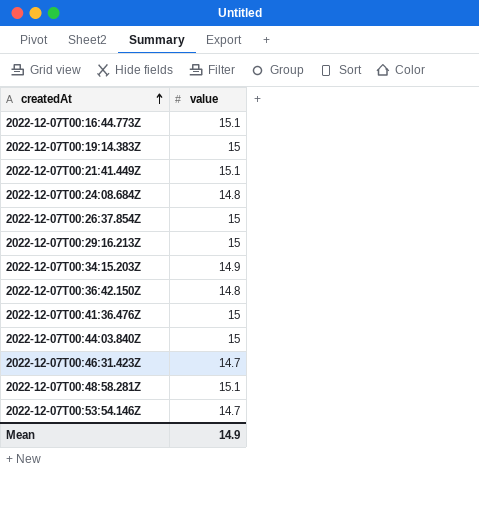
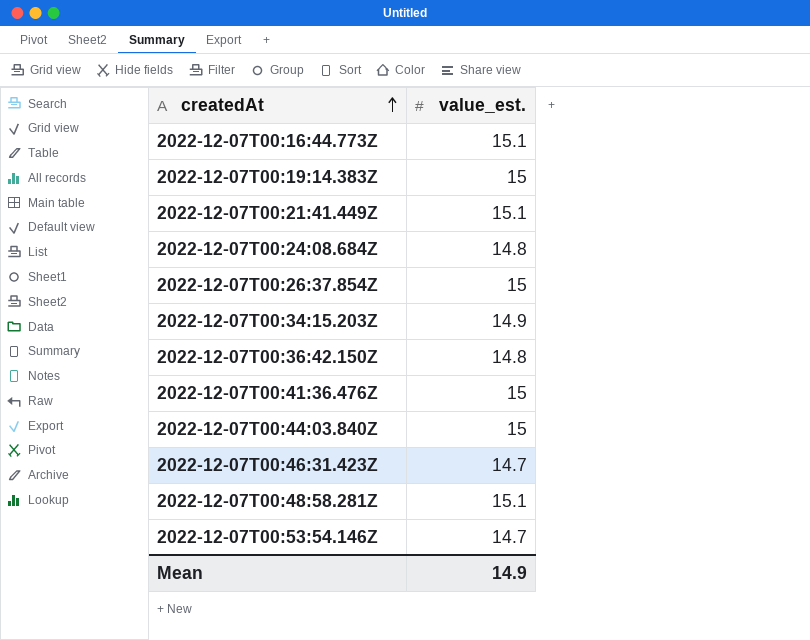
column name: value -> value_est.
row 2022-12-07T00:29:16.213Z: 15 -> none

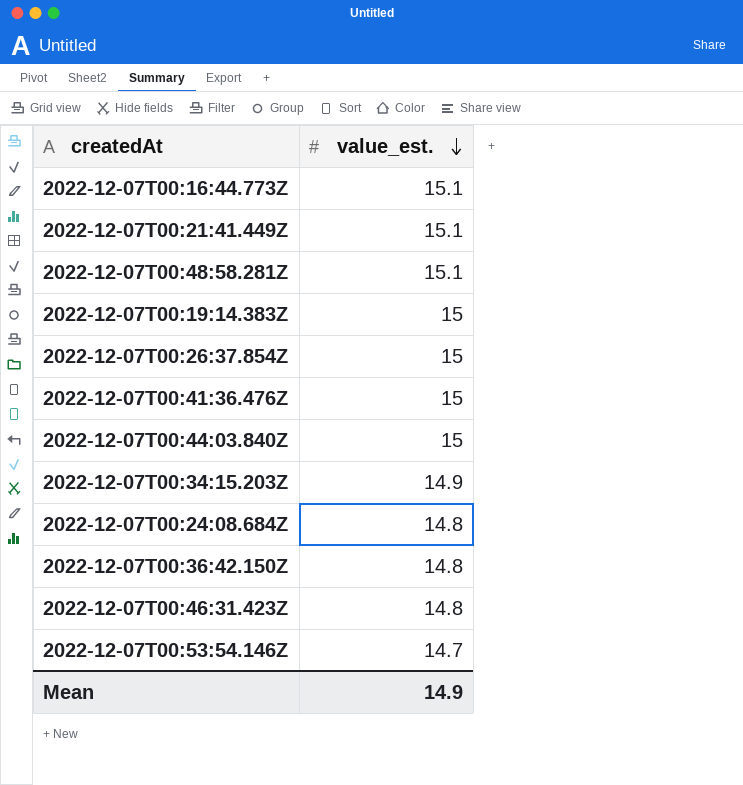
row order: createdAt ascending -> value_est. descending
2022-12-07T00:46:31.423Z | value_est.: 14.7 -> 14.8

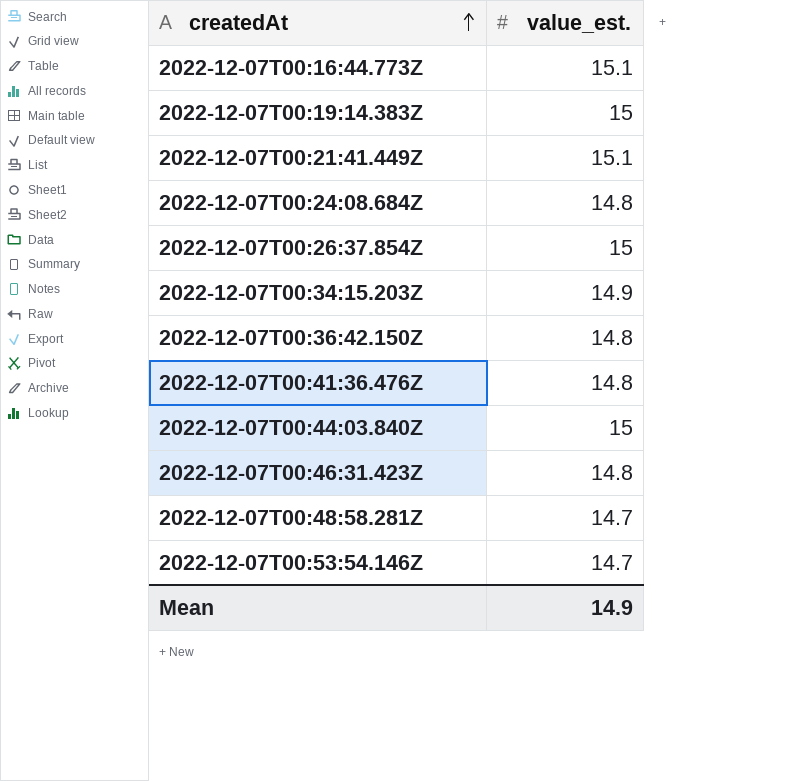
row order: value_est. descending -> createdAt ascending
2022-12-07T00:41:36.476Z | value_est.: 15 -> 14.8
2022-12-07T00:48:58.281Z | value_est.: 15.1 -> 14.7

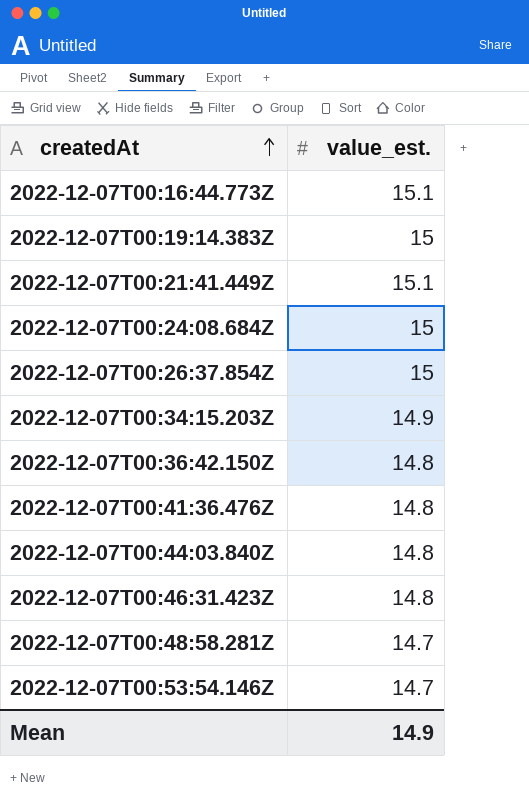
2022-12-07T00:24:08.684Z | value_est.: 14.8 -> 15
2022-12-07T00:44:03.840Z | value_est.: 15 -> 14.8

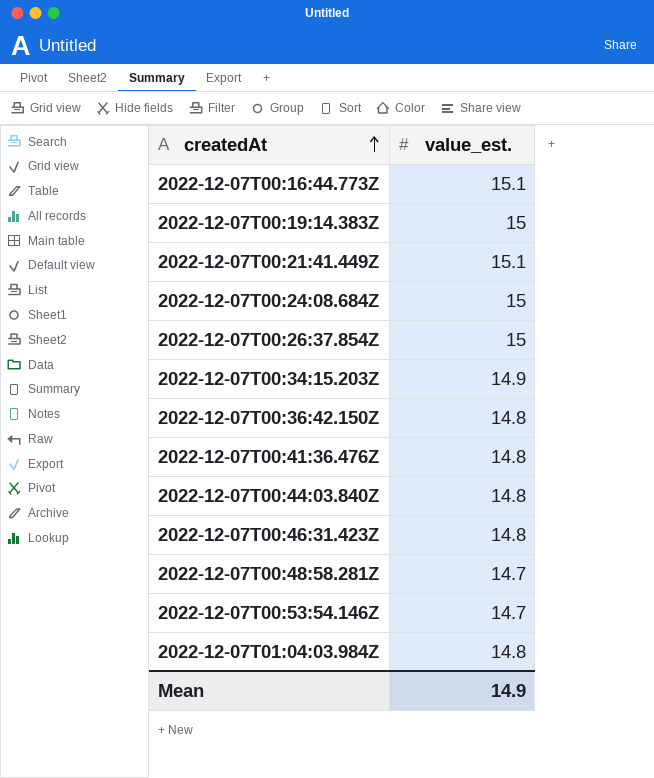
row 2022-12-07T01:04:03.984Z: none -> 14.8

